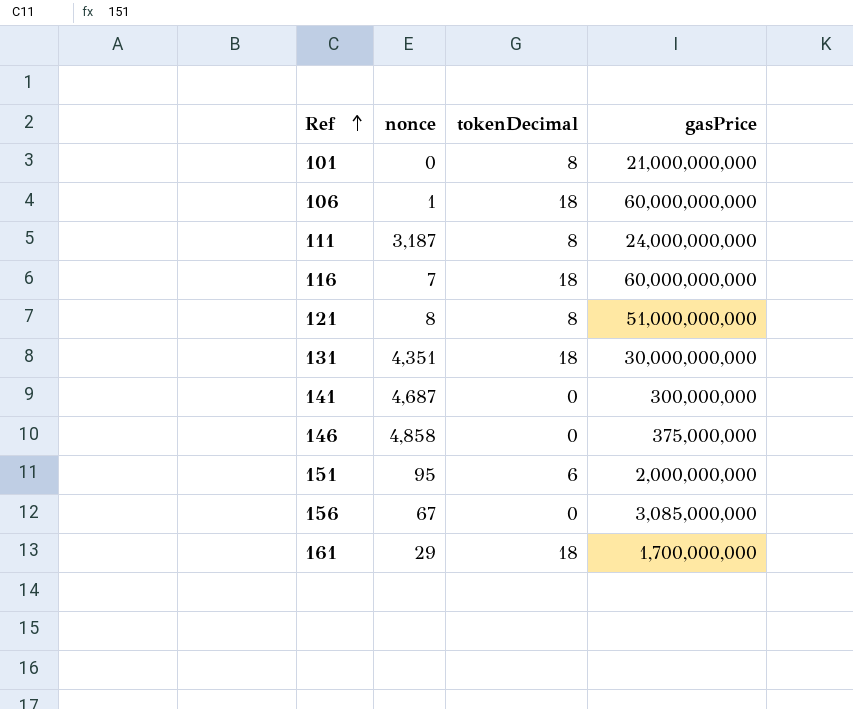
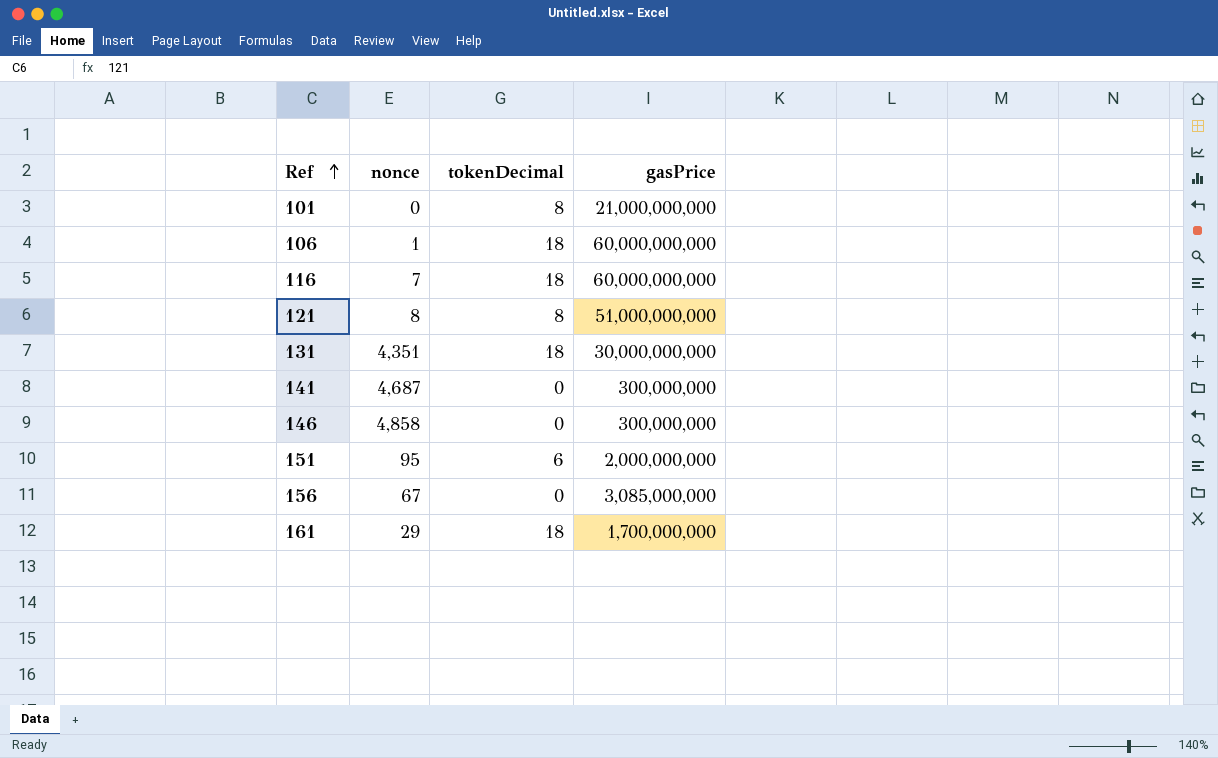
row 111: 3,187 | 8 | 24,000,000,000 -> none
146 | gasPrice: 375,000,000 -> 300,000,000

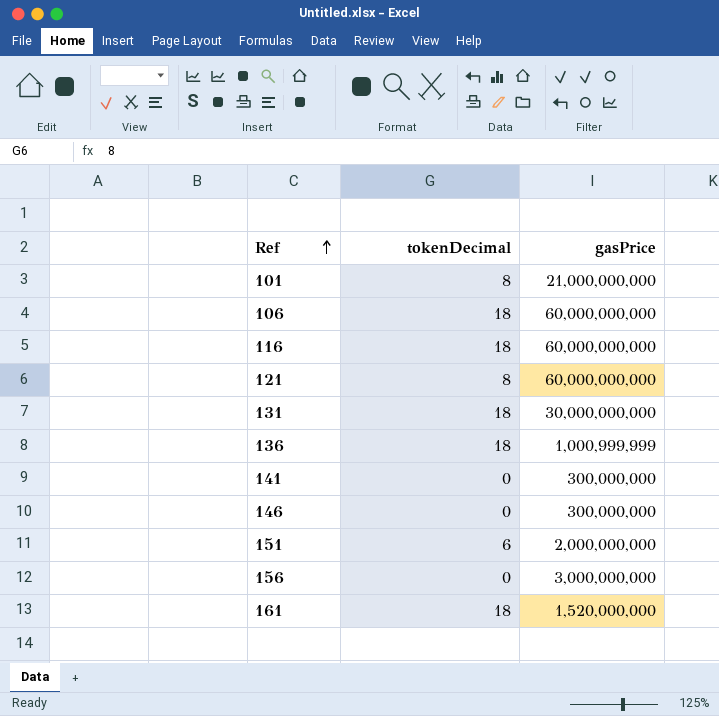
column nonce | position: 2 -> none
121 | gasPrice: 51,000,000,000 -> 60,000,000,000
row 136: none -> 18 | 1,000,999,999
156 | gasPrice: 3,085,000,000 -> 3,000,000,000
161 | gasPrice: 1,700,000,000 -> 1,520,000,000

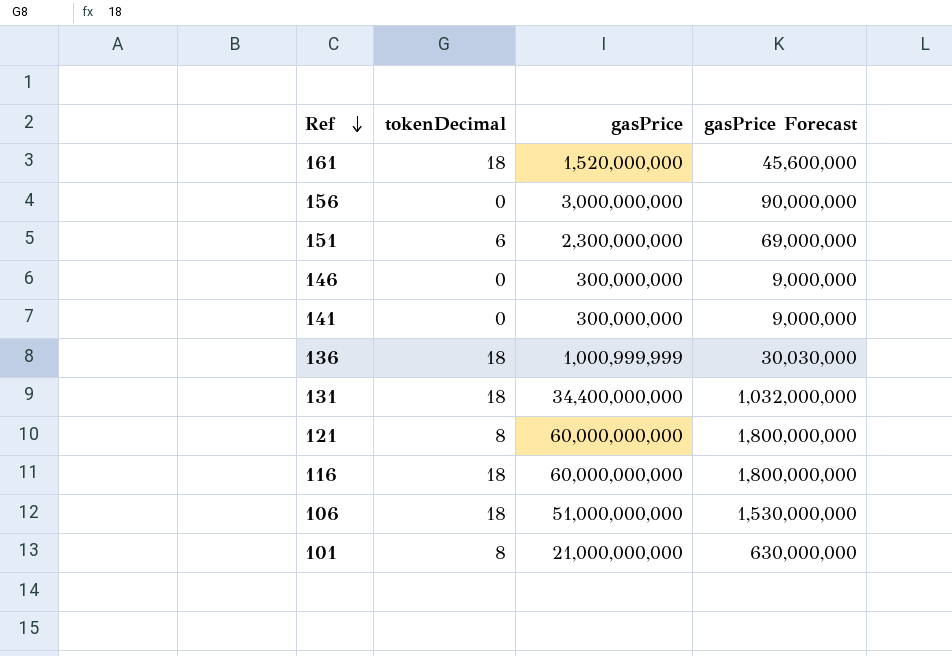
row order: Ref ascending -> Ref descending
column gasPrice Forecast | formula: none -> [gasPrice] * 0.03
151 | gasPrice: 2,000,000,000 -> 2,300,000,000
131 | gasPrice: 30,000,000,000 -> 34,400,000,000
106 | gasPrice: 60,000,000,000 -> 51,000,000,000

